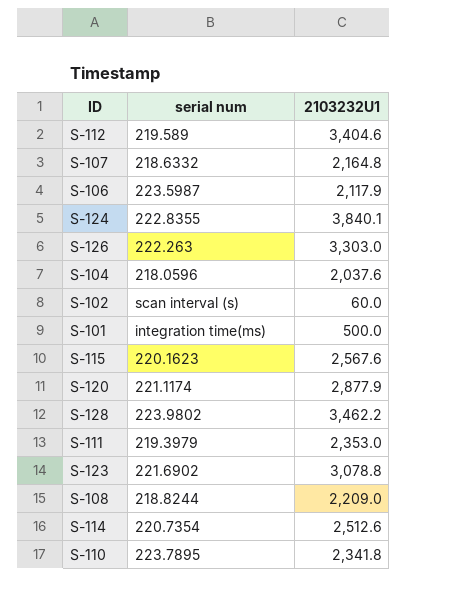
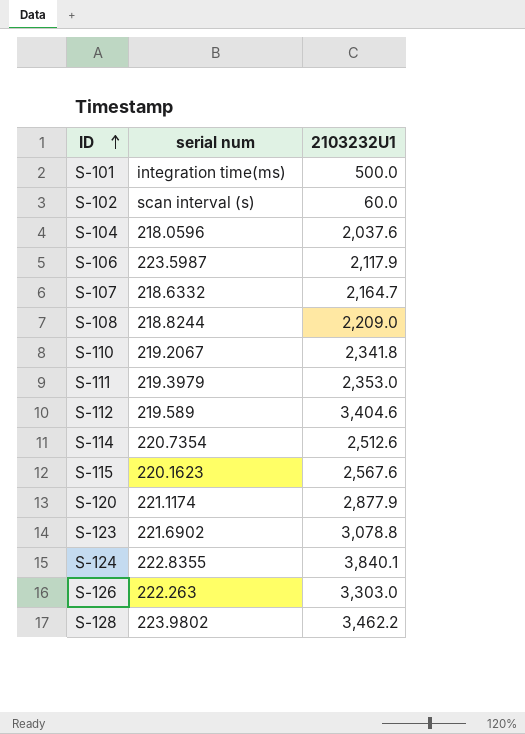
row order: none -> ID ascending
S-107 | 2103232U1: 2,164.8 -> 2,164.7
S-110 | serial num: 223.7895 -> 219.2067

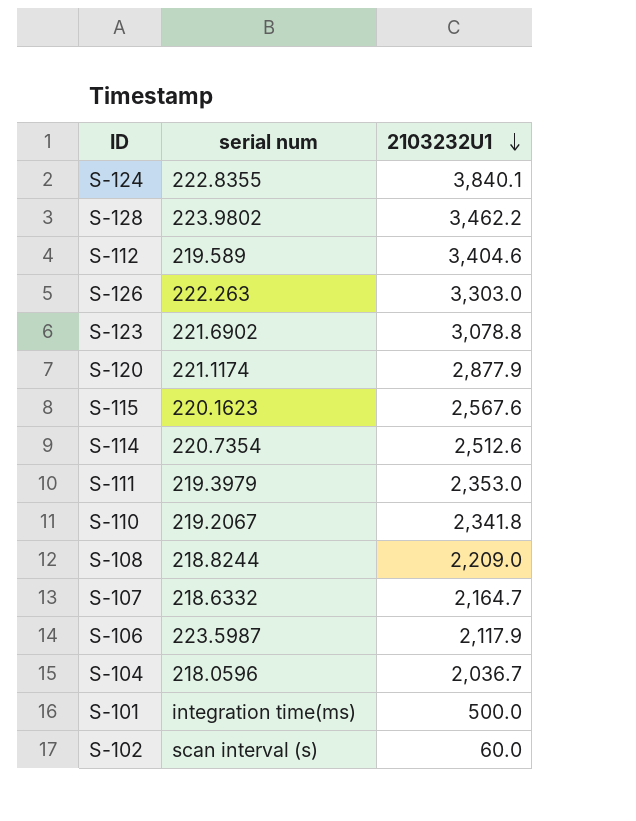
row order: ID ascending -> 2103232U1 descending
S-104 | 2103232U1: 2,037.6 -> 2,036.7

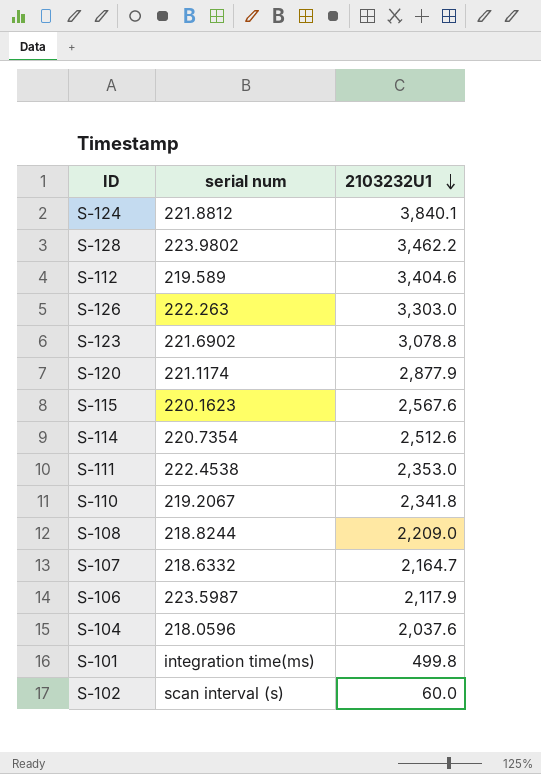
S-124 | serial num: 222.8355 -> 221.8812
S-111 | serial num: 219.3979 -> 222.4538
S-104 | 2103232U1: 2,036.7 -> 2,037.6
S-101 | 2103232U1: 500.0 -> 499.8

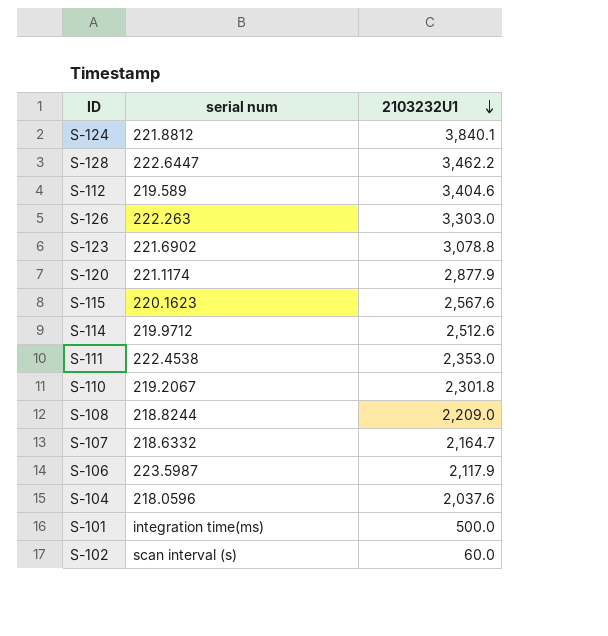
S-128 | serial num: 223.9802 -> 222.6447
S-114 | serial num: 220.7354 -> 219.9712
S-110 | 2103232U1: 2,341.8 -> 2,301.8
S-101 | 2103232U1: 499.8 -> 500.0

